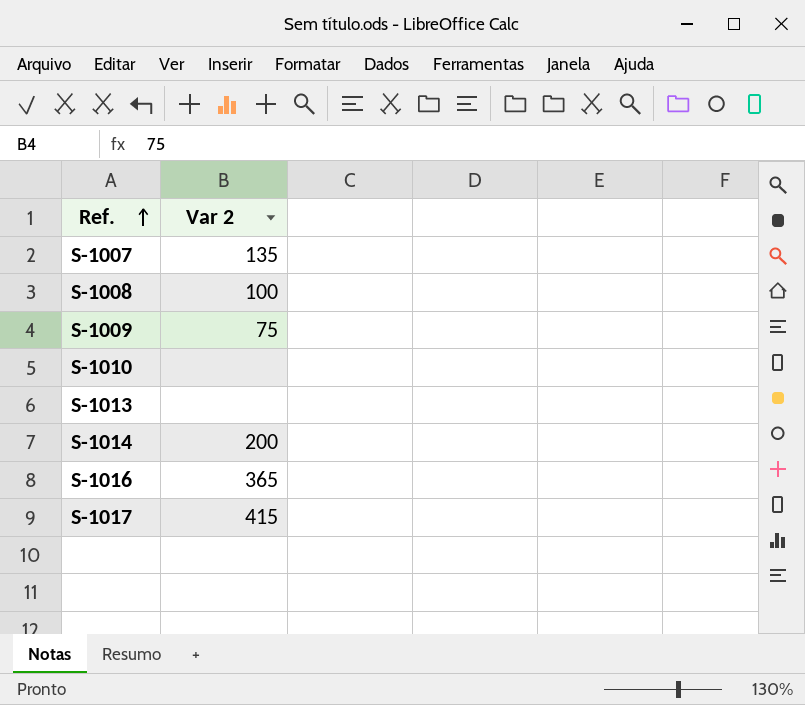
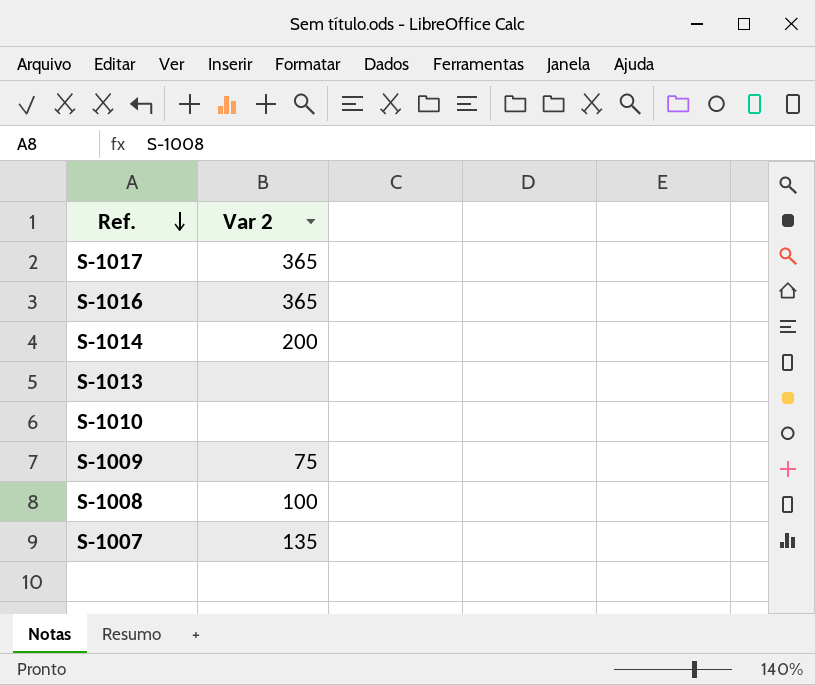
row order: Ref. ascending -> Ref. descending
S-1017 | Var 2: 415 -> 365

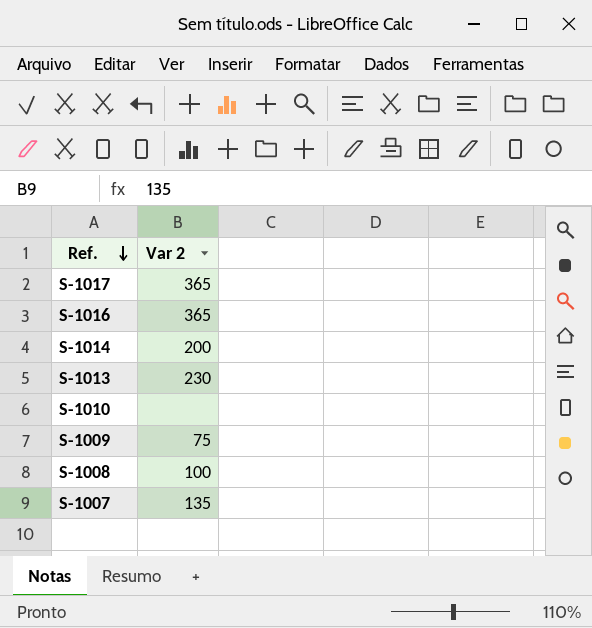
S-1013 | Var 2: none -> 230

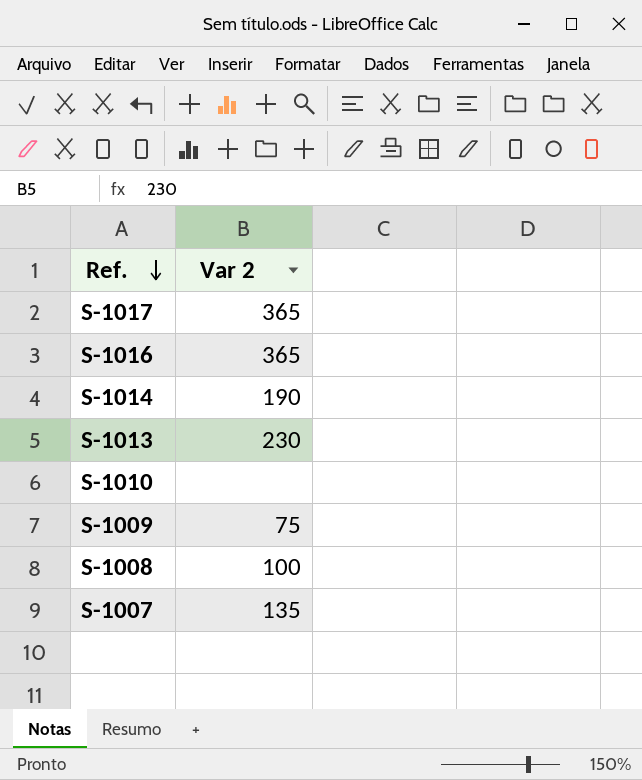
S-1014 | Var 2: 200 -> 190

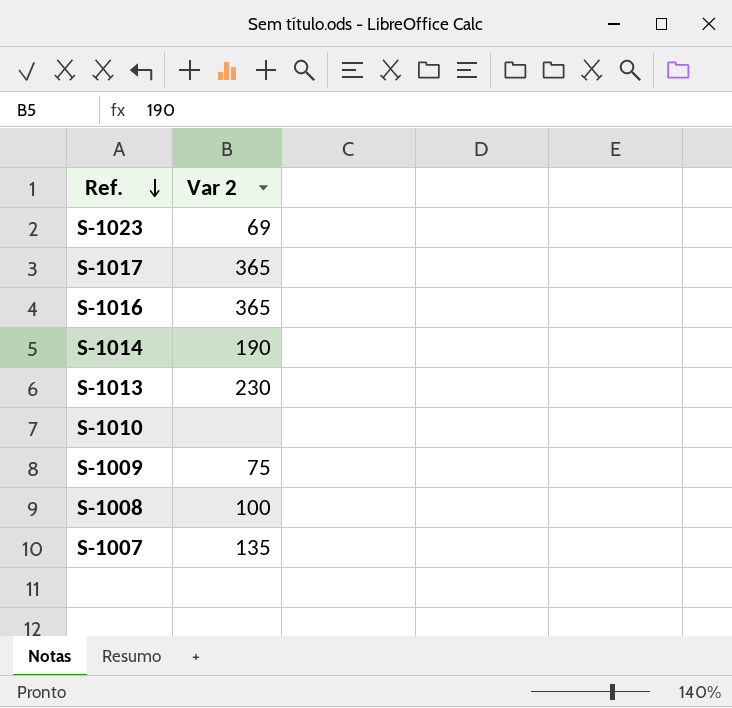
row S-1023: none -> 69

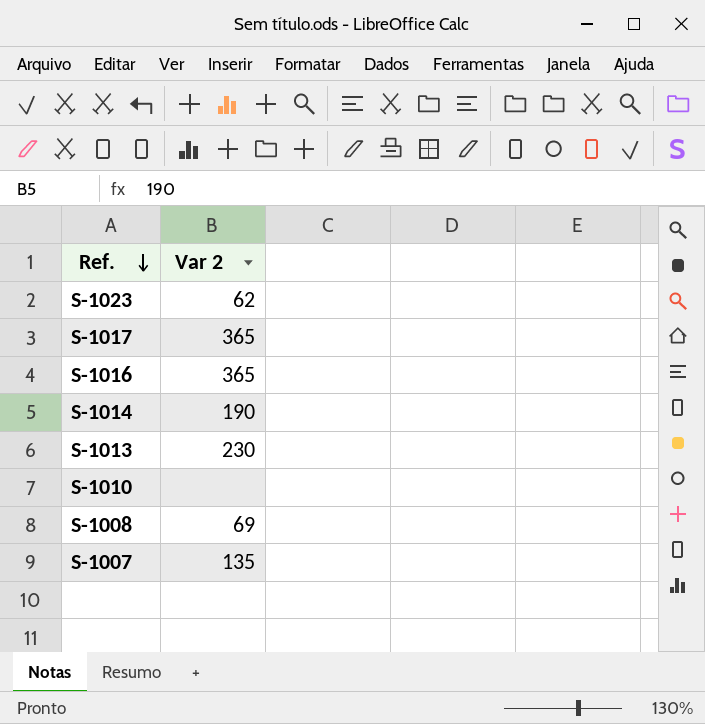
row S-1009: 75 -> none
S-1023 | Var 2: 69 -> 62
S-1008 | Var 2: 100 -> 69

